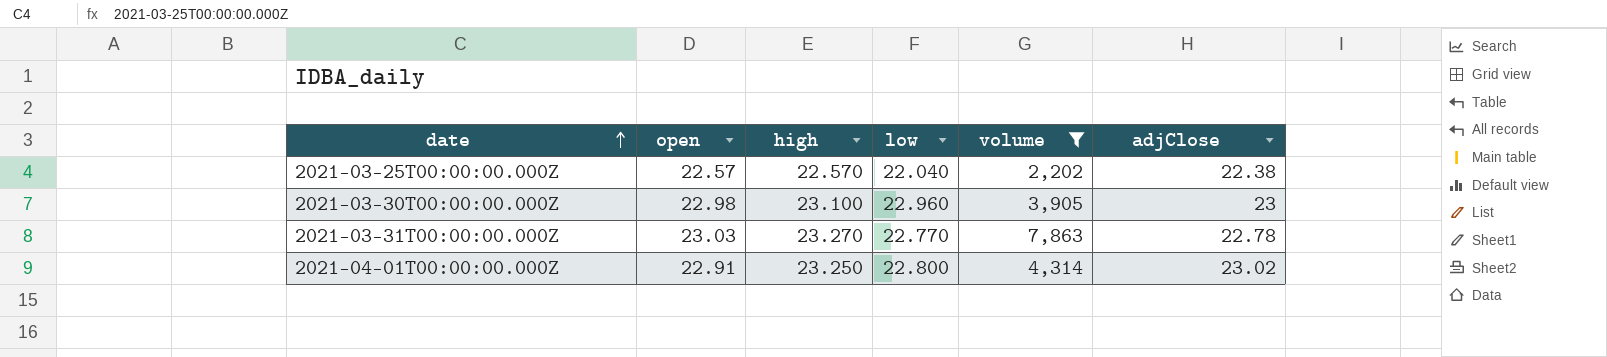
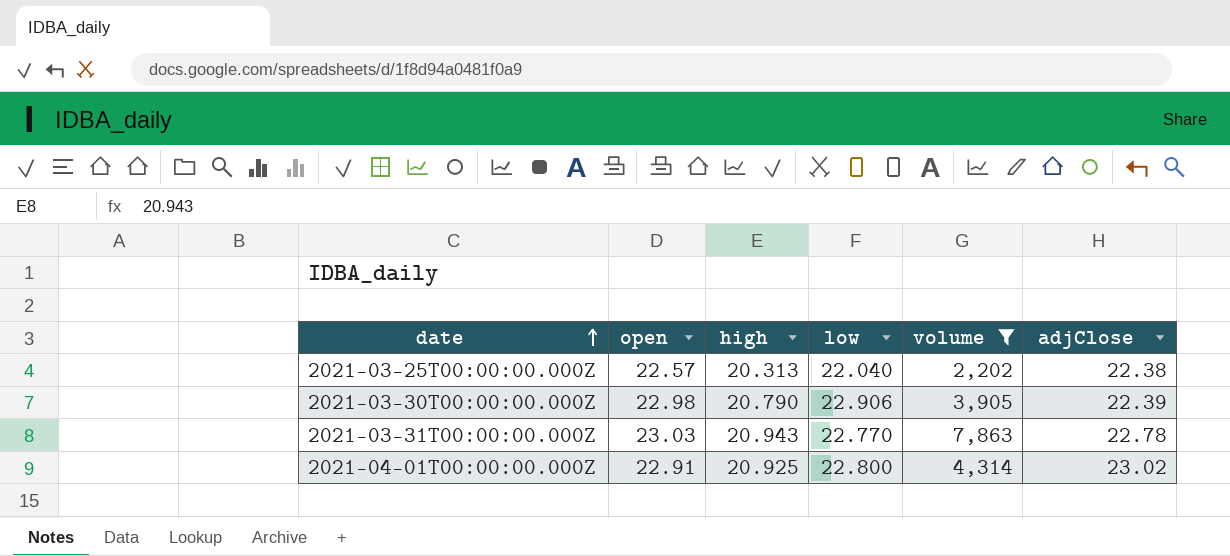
2021-03-25T00:00:00.000Z | high: 22.570 -> 20.313
2021-03-30T00:00:00.000Z | high: 23.100 -> 20.790
2021-03-30T00:00:00.000Z | low: 22.960 -> 22.906
2021-03-30T00:00:00.000Z | adjClose: 23 -> 22.39
2021-03-31T00:00:00.000Z | high: 23.270 -> 20.943
2021-04-01T00:00:00.000Z | high: 23.250 -> 20.925

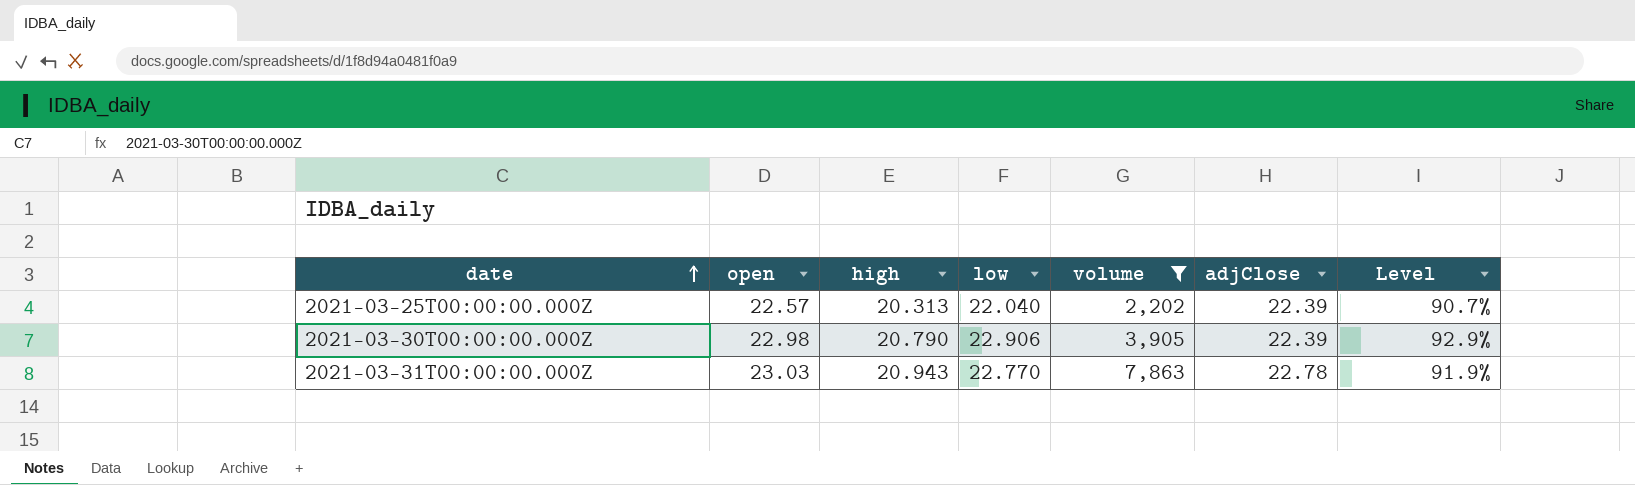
column Level | formula: none -> [high] / [adjClose]
row 2021-04-01T00:00:00.000Z: 22.91 | 20.925 | 22.800 | 4,314 | 23.02 -> none
2021-03-25T00:00:00.000Z | adjClose: 22.38 -> 22.39

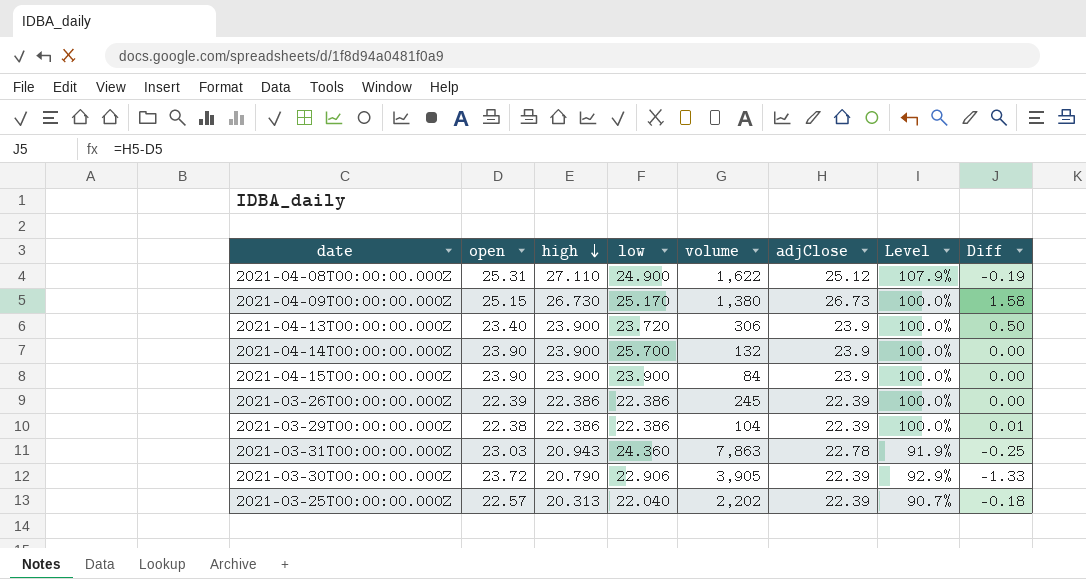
filter: volume >= 2,202 -> none
row order: date ascending -> high descending
column Diff | formula: none -> [adjClose] - [open]
2021-03-31T00:00:00.000Z | low: 22.770 -> 24.360
2021-03-30T00:00:00.000Z | open: 22.98 -> 23.72

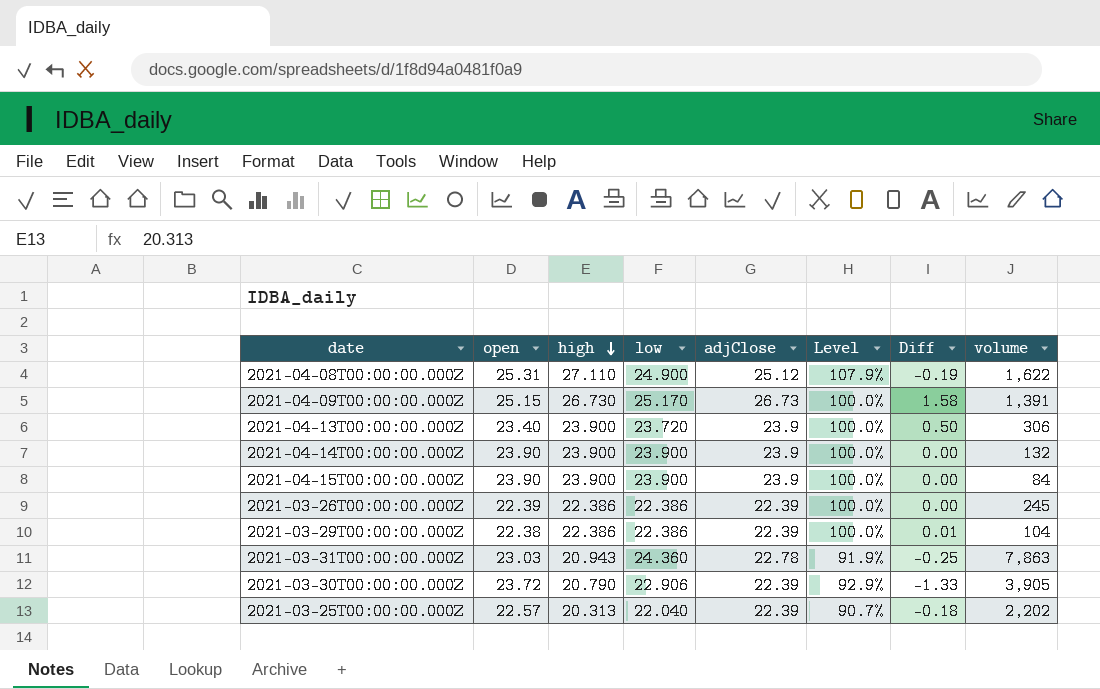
column volume | position: 5 -> 8
2021-04-09T00:00:00.000Z | volume: 1,380 -> 1,391
2021-04-14T00:00:00.000Z | low: 25.700 -> 23.900

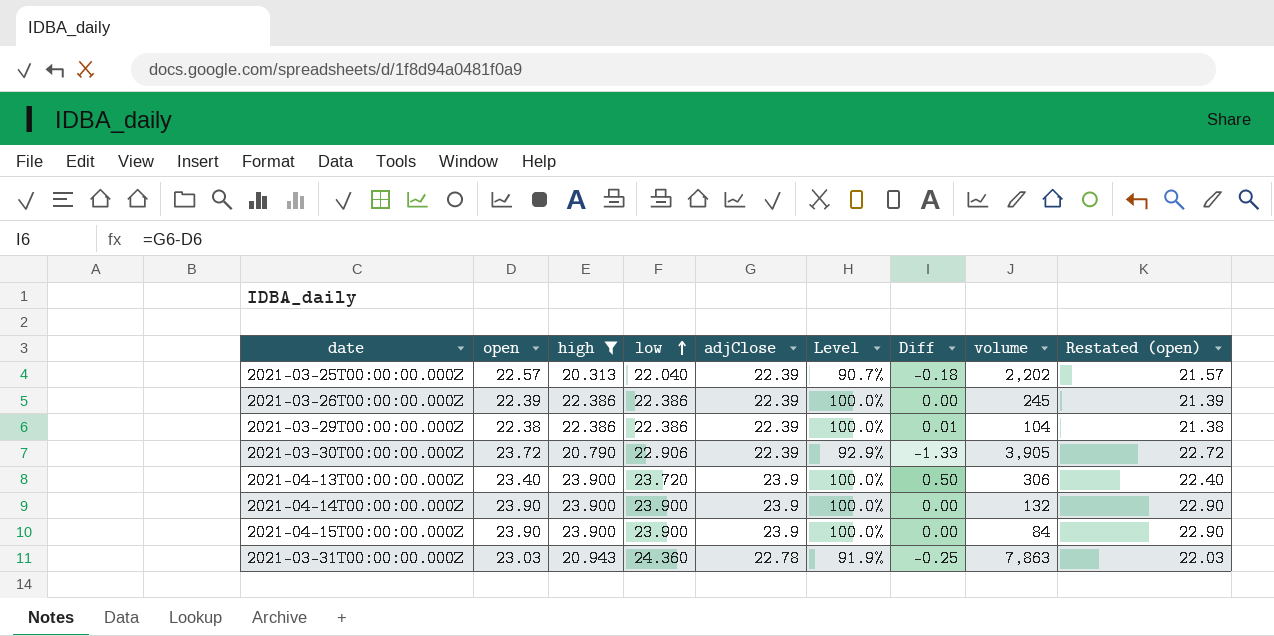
filter: none -> high <= 23.900
row order: high descending -> low ascending
column Restated (open) | formula: none -> [open] - 1

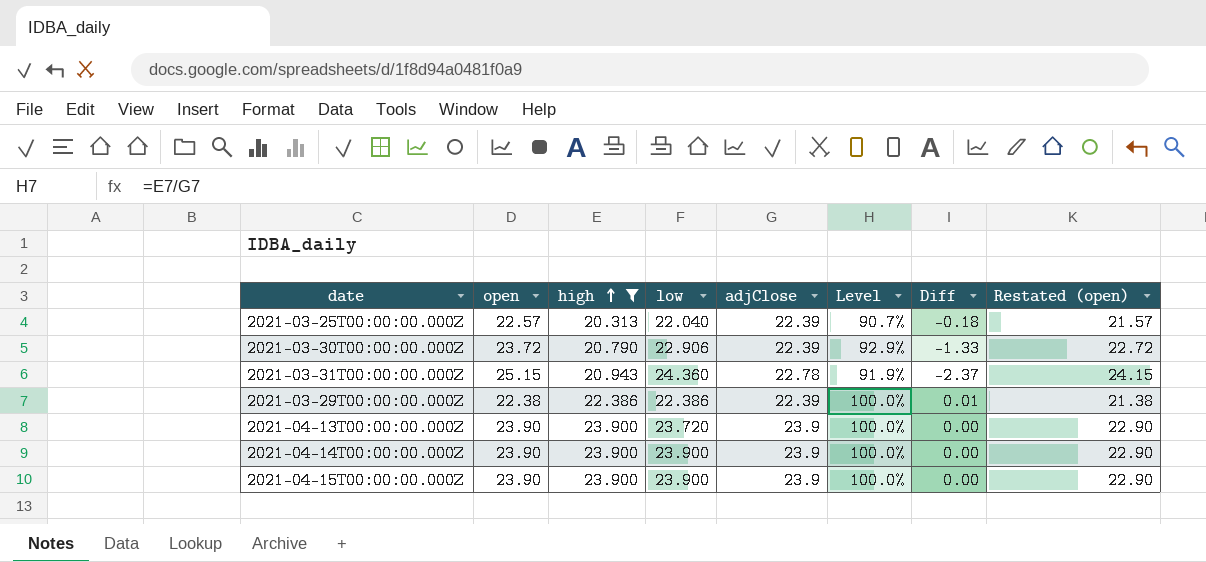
row order: low ascending -> high ascending
column volume | position: 8 -> none
row 2021-03-26T00:00:00.000Z: 22.39 | 22.386 | 22.386 | 22.39 | 100.0% | 0.00 | 245 | 21.39 -> none
2021-03-31T00:00:00.000Z | open: 23.03 -> 25.15
2021-03-31T00:00:00.000Z | Diff: -0.25 -> -2.37
2021-03-31T00:00:00.000Z | Restated (open): 22.03 -> 24.15
2021-04-13T00:00:00.000Z | open: 23.40 -> 23.90
2021-04-13T00:00:00.000Z | Diff: 0.50 -> 0.00
2021-04-13T00:00:00.000Z | Restated (open): 22.40 -> 22.90

